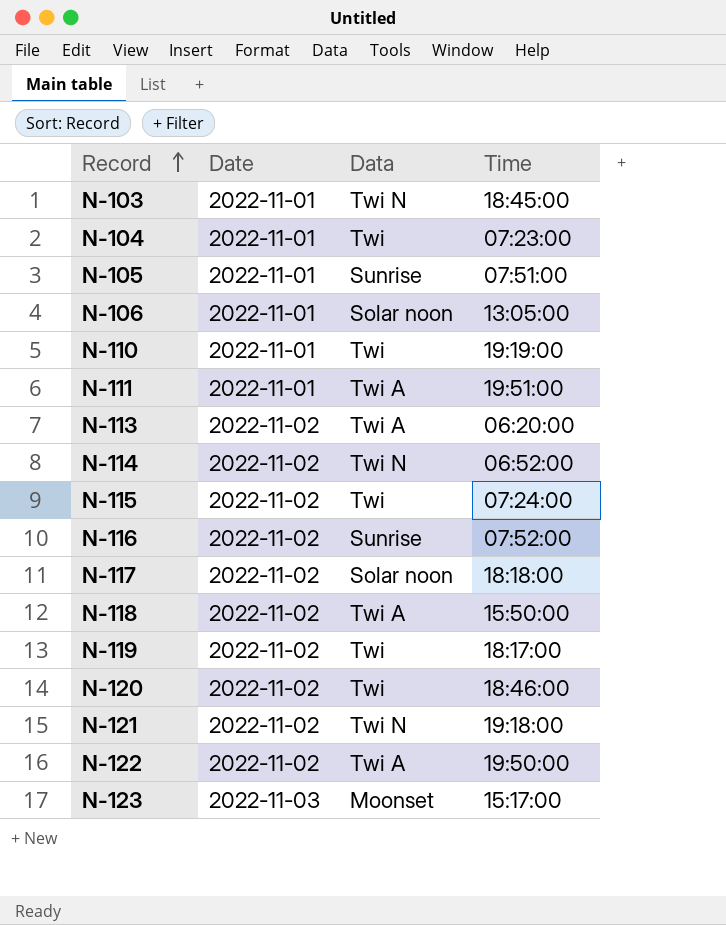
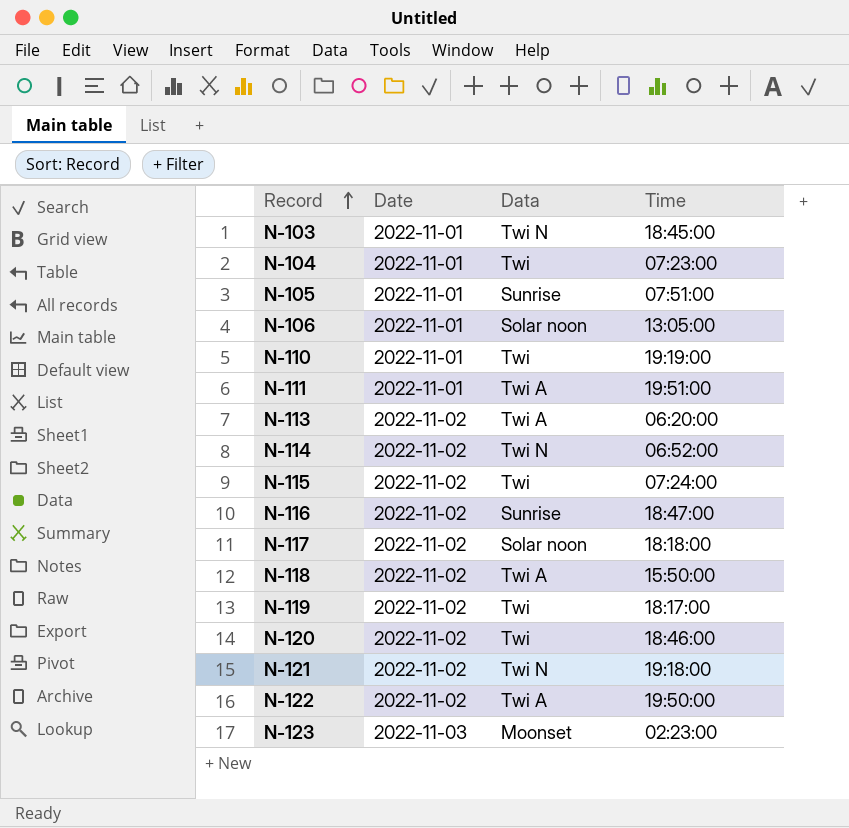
N-116 | Time: 07:52:00 -> 18:47:00
N-123 | Time: 15:17:00 -> 02:23:00

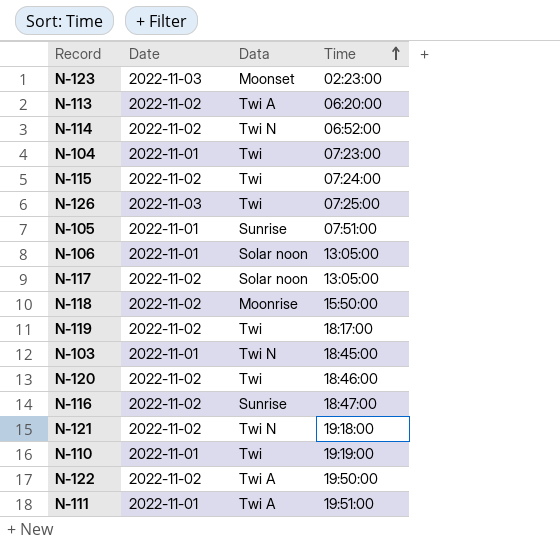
row order: Record ascending -> Time ascending
row N-126: none -> 2022-11-03 | Twi | 07:25:00
N-117 | Time: 18:18:00 -> 13:05:00
N-118 | Data: Twi A -> Moonrise

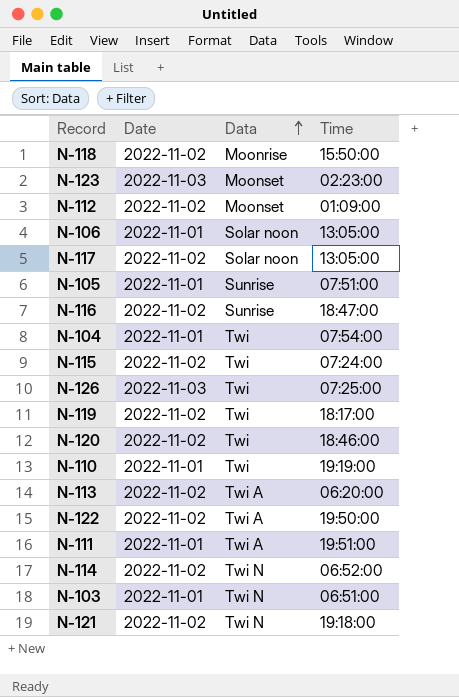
row order: Time ascending -> Data ascending
row N-112: none -> 2022-11-02 | Moonset | 01:09:00
N-104 | Time: 07:23:00 -> 07:54:00
N-103 | Time: 18:45:00 -> 06:51:00

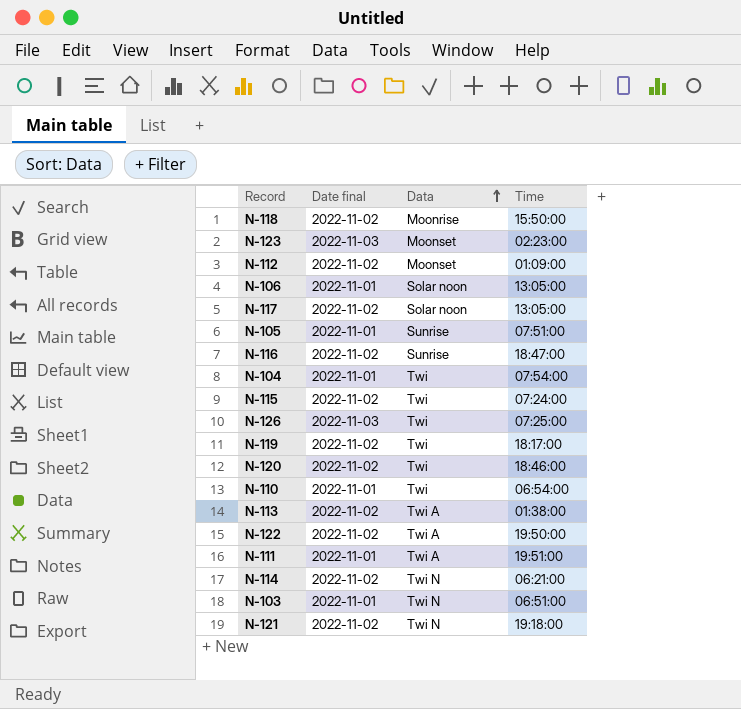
column name: Date -> Date final
N-110 | Time: 19:19:00 -> 06:54:00
N-113 | Time: 06:20:00 -> 01:38:00
N-114 | Time: 06:52:00 -> 06:21:00

